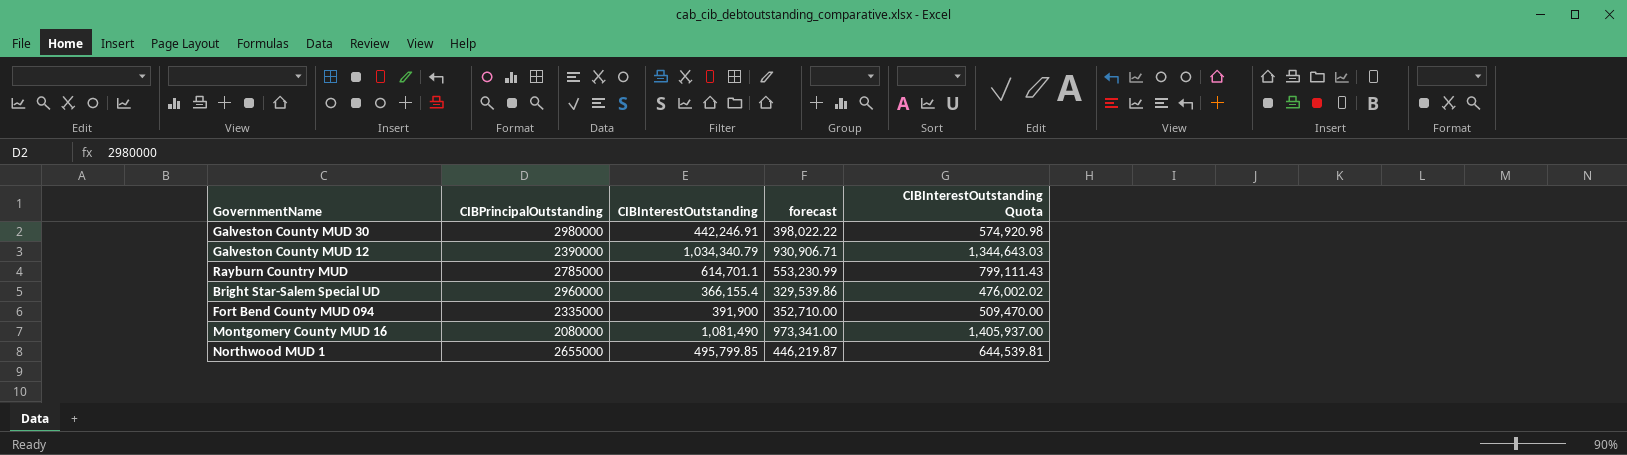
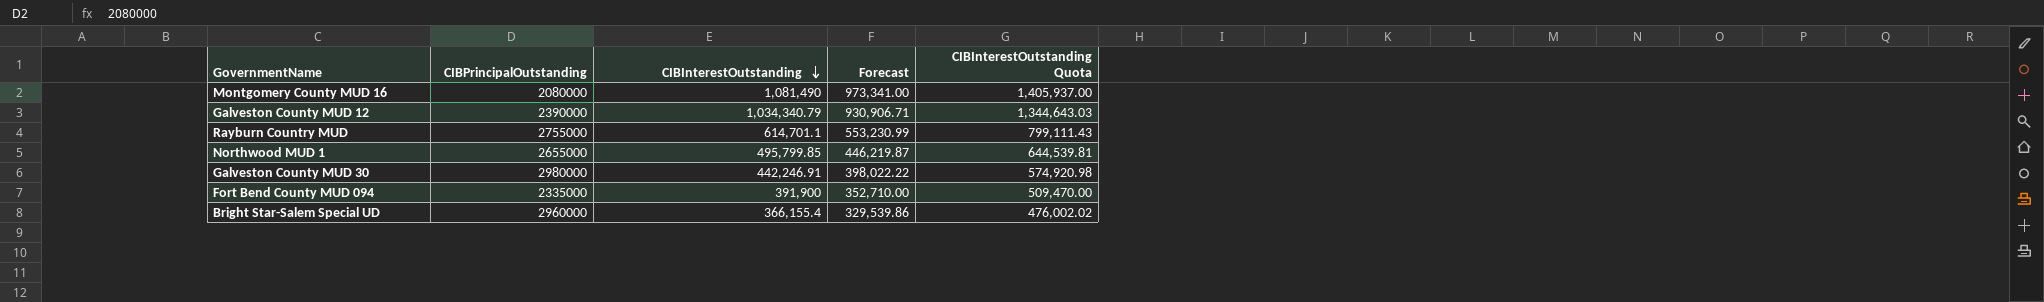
row order: none -> CIBInterestOutstanding descending
column name: forecast -> Forecast
Rayburn Country MUD | CIBPrincipalOutstanding: 2785000 -> 2755000

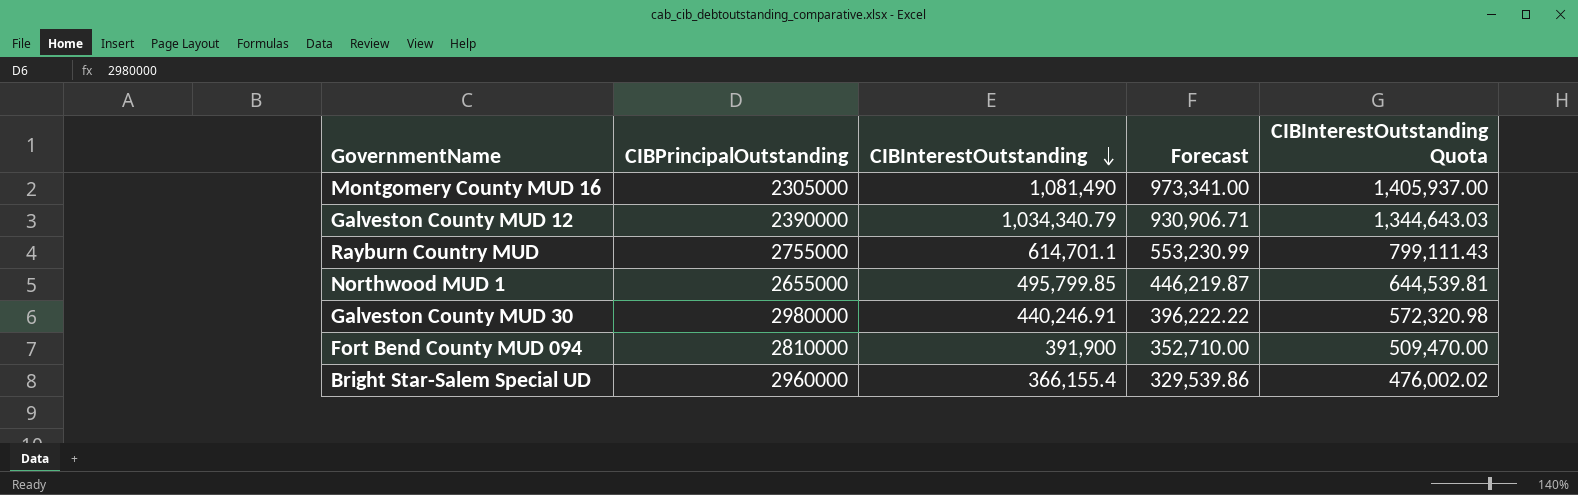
Montgomery County MUD 16 | CIBPrincipalOutstanding: 2080000 -> 2305000
Galveston County MUD 30 | CIBInterestOutstanding: 442,246.91 -> 440,246.91
Galveston County MUD 30 | Forecast: 398,022.22 -> 396,222.22
Galveston County MUD 30 | CIBInterestOutstanding Quota: 574,920.98 -> 572,320.98
Fort Bend County MUD 094 | CIBPrincipalOutstanding: 2335000 -> 2810000

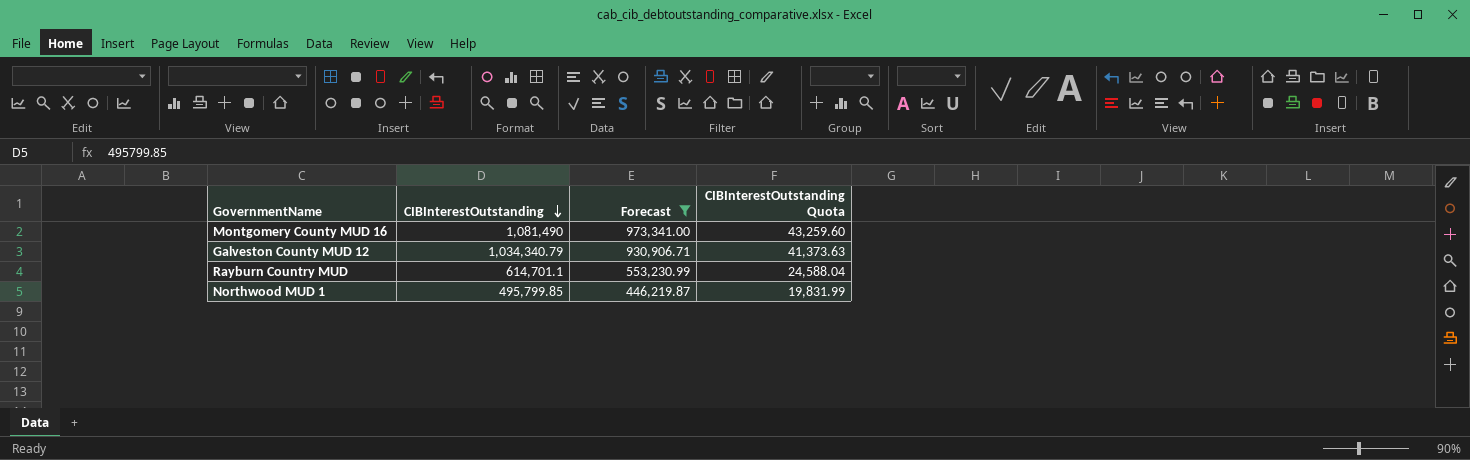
filter: none -> Forecast >= 446,219.87
column CIBPrincipalOutstanding | position: 2 -> none
column CIBInterestOutstanding Quota | formula: [CIBInterestOutstanding] * 1.3 -> [CIBInterestOutstanding] * 0.04

